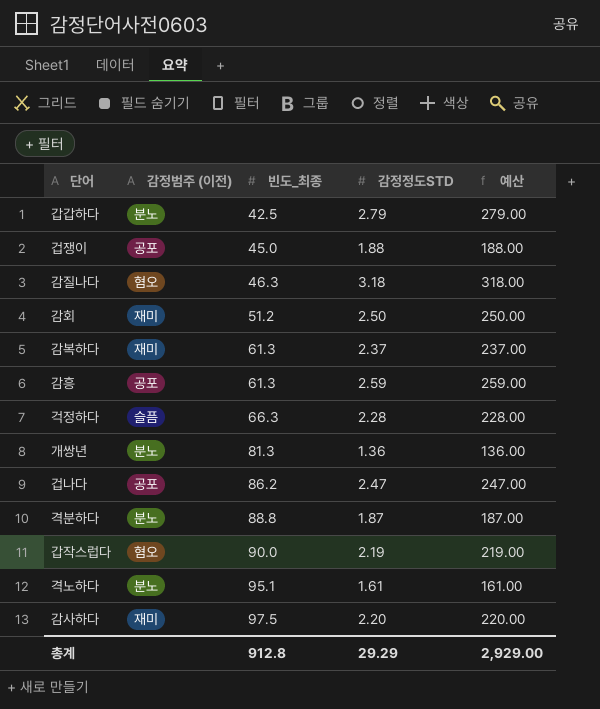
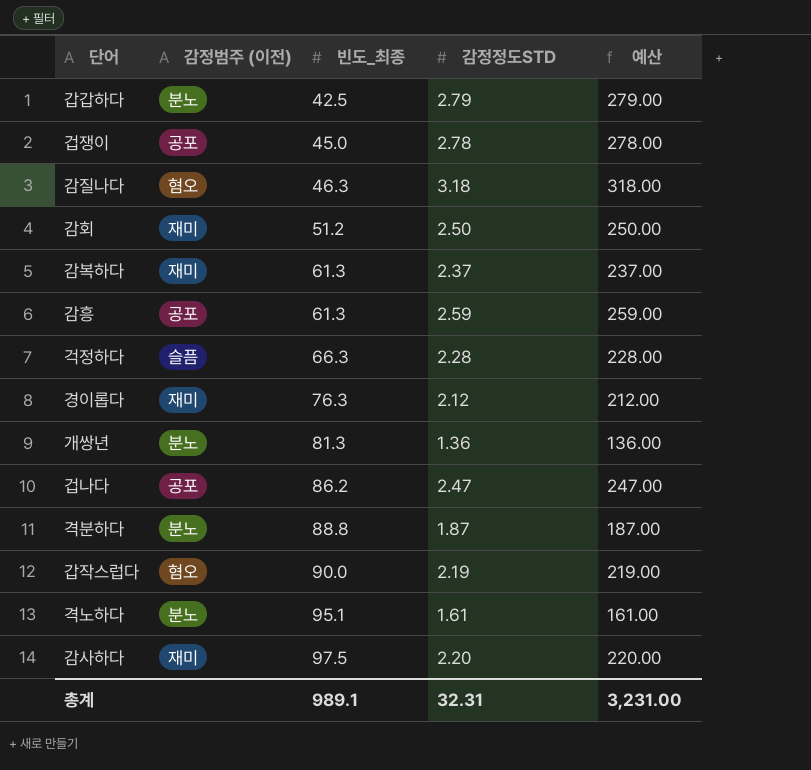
겁쟁이 | 감정정도STD: 1.88 -> 2.78
겁쟁이 | 예산: 188.00 -> 278.00
row 경이롭다: none -> 재미 | 76.3 | 2.12 | 212.00
총계 | 빈도_최종: 912.8 -> 989.1
총계 | 감정정도STD: 29.29 -> 32.31
총계 | 예산: 2,929.00 -> 3,231.00

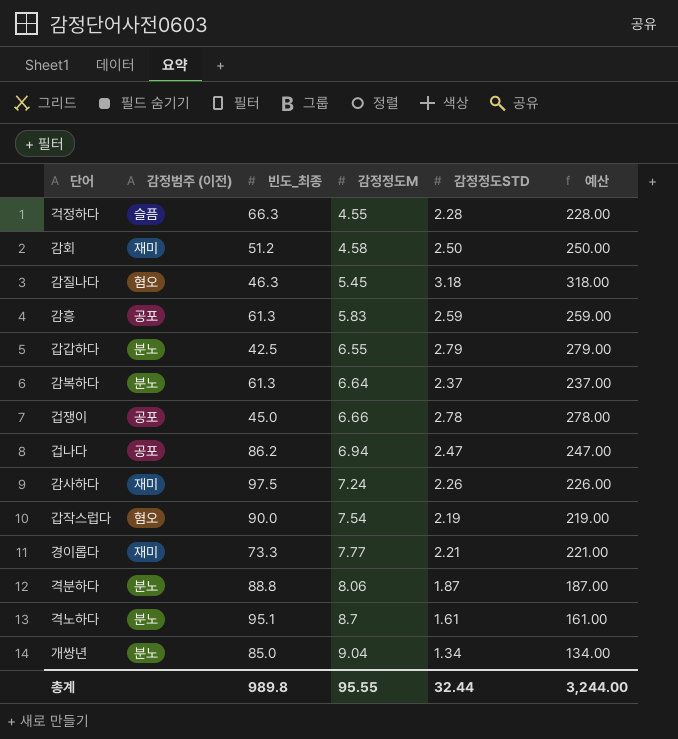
row order: 빈도_최종 ascending -> 감정정도M ascending
column 감정정도M | position: none -> 4
감복하다 | 감정범주 (이전): 재미 -> 분노
감사하다 | 감정정도STD: 2.20 -> 2.26
감사하다 | 예산: 220.00 -> 226.00
경이롭다 | 빈도_최종: 76.3 -> 73.3
경이롭다 | 감정정도STD: 2.12 -> 2.21
경이롭다 | 예산: 212.00 -> 221.00
개쌍년 | 빈도_최종: 81.3 -> 85.0
개쌍년 | 감정정도STD: 1.36 -> 1.34
개쌍년 | 예산: 136.00 -> 134.00
총계 | 빈도_최종: 989.1 -> 989.8
총계 | 감정정도STD: 32.31 -> 32.44
총계 | 예산: 3,231.00 -> 3,244.00

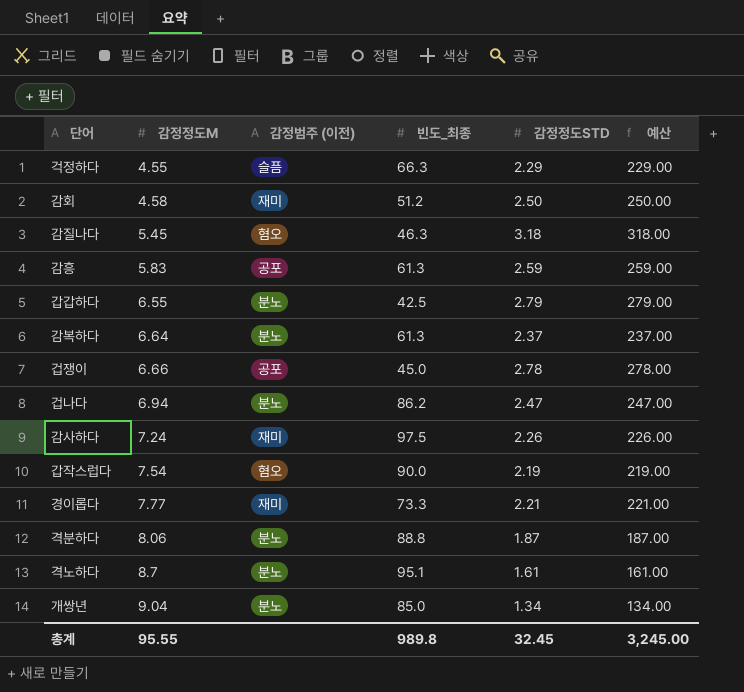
column 감정정도M | position: 4 -> 2
걱정하다 | 감정정도STD: 2.28 -> 2.29
걱정하다 | 예산: 228.00 -> 229.00
겁나다 | 감정범주 (이전): 공포 -> 분노
총계 | 감정정도STD: 32.44 -> 32.45
총계 | 예산: 3,244.00 -> 3,245.00

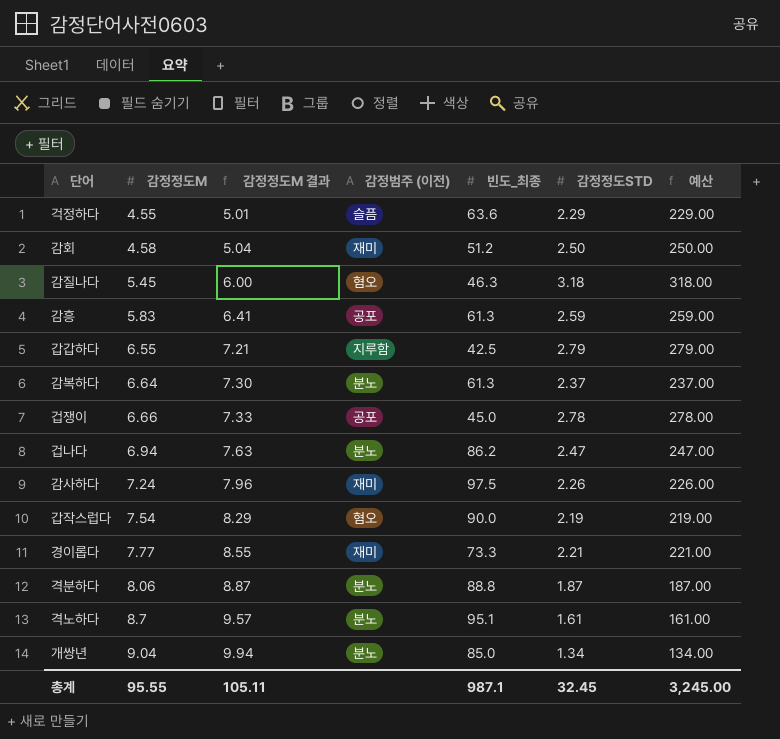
column 감정정도M 결과 | formula: none -> [감정정도M] * 1.1
걱정하다 | 빈도_최종: 66.3 -> 63.6
갑갑하다 | 감정범주 (이전): 분노 -> 지루함
총계 | 빈도_최종: 989.8 -> 987.1

